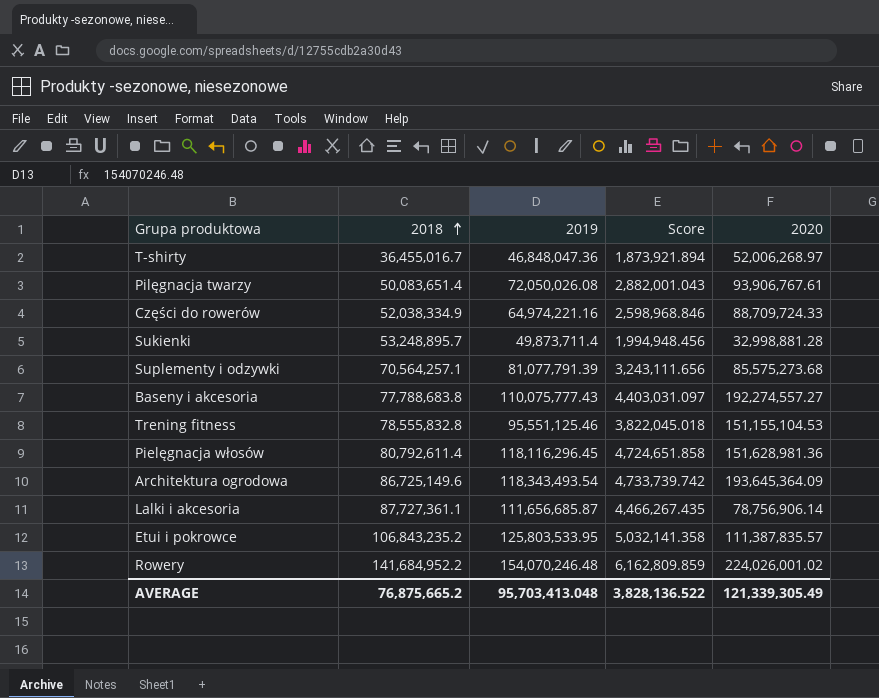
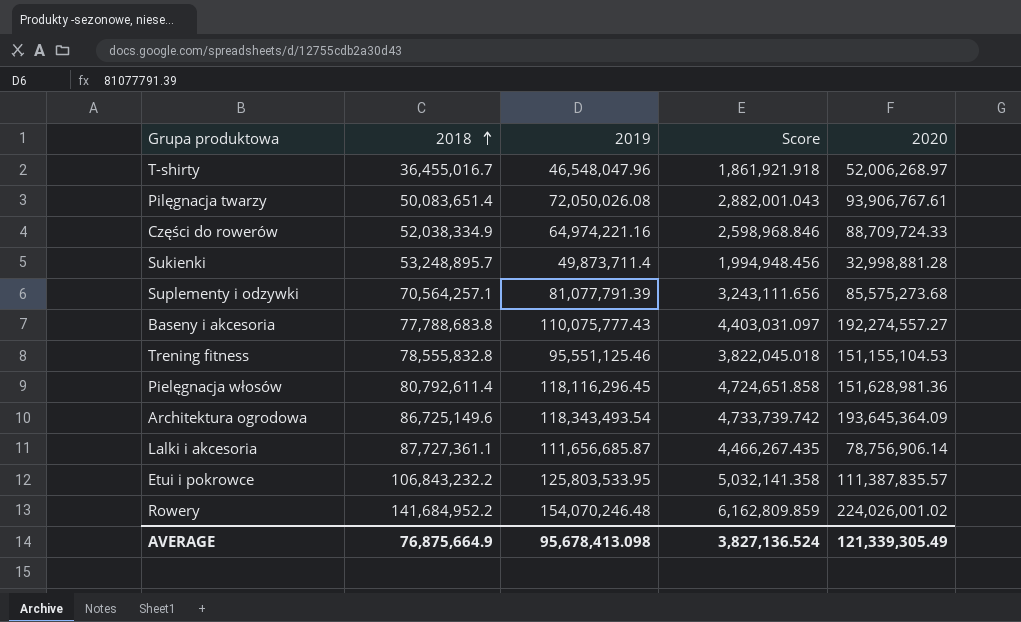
T-shirty | 2019: 46,848,047.36 -> 46,548,047.96
T-shirty | Score: 1,873,921.894 -> 1,861,921.918
Etui i pokrowce | 2018: 106,843,235.2 -> 106,843,232.2
AVERAGE | 2018: 76,875,665.2 -> 76,875,664.9
AVERAGE | 2019: 95,703,413.048 -> 95,678,413.098
AVERAGE | Score: 3,828,136.522 -> 3,827,136.524

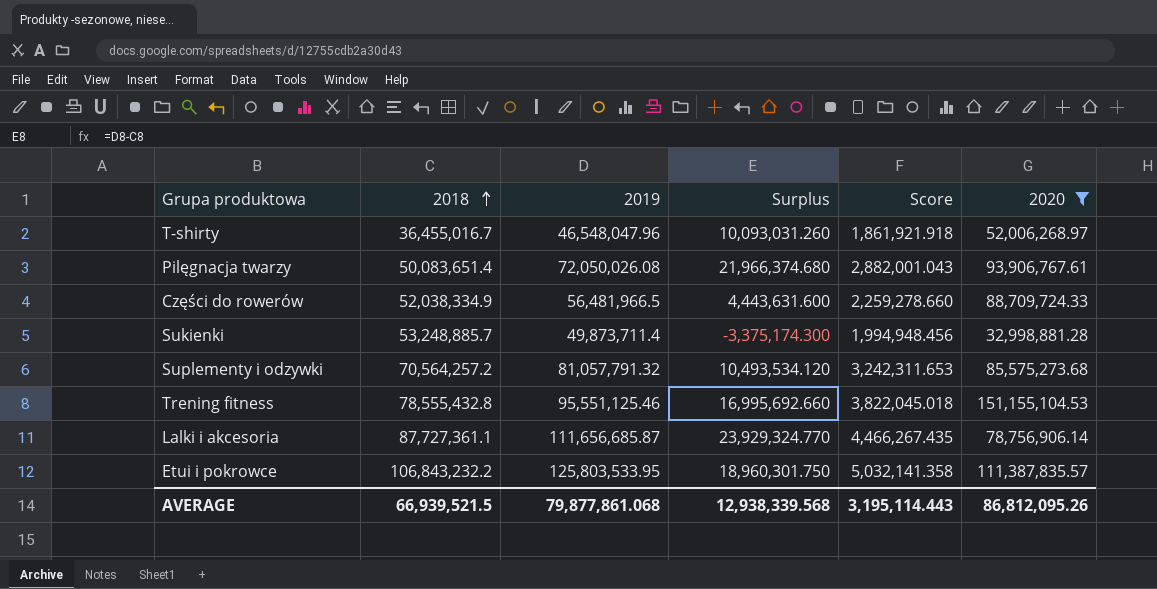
filter: none -> 2020 <= 151,155,104.53
column Surplus | formula: none -> [2019] - [2018]
Części do rowerów | 2019: 64,974,221.16 -> 56,481,966.5
Części do rowerów | Score: 2,598,968.846 -> 2,259,278.660
Sukienki | 2018: 53,248,895.7 -> 53,248,885.7
Suplementy i odzywki | 2018: 70,564,257.1 -> 70,564,257.2
Suplementy i odzywki | 2019: 81,077,791.39 -> 81,057,791.32
Suplementy i odzywki | Score: 3,243,111.656 -> 3,242,311.653
Trening fitness | 2018: 78,555,832.8 -> 78,555,432.8
AVERAGE | 2018: 76,875,664.9 -> 66,939,521.5
AVERAGE | 2019: 95,678,413.098 -> 79,877,861.068
AVERAGE | Score: 3,827,136.524 -> 3,195,114.443
AVERAGE | 2020: 121,339,305.49 -> 86,812,095.26

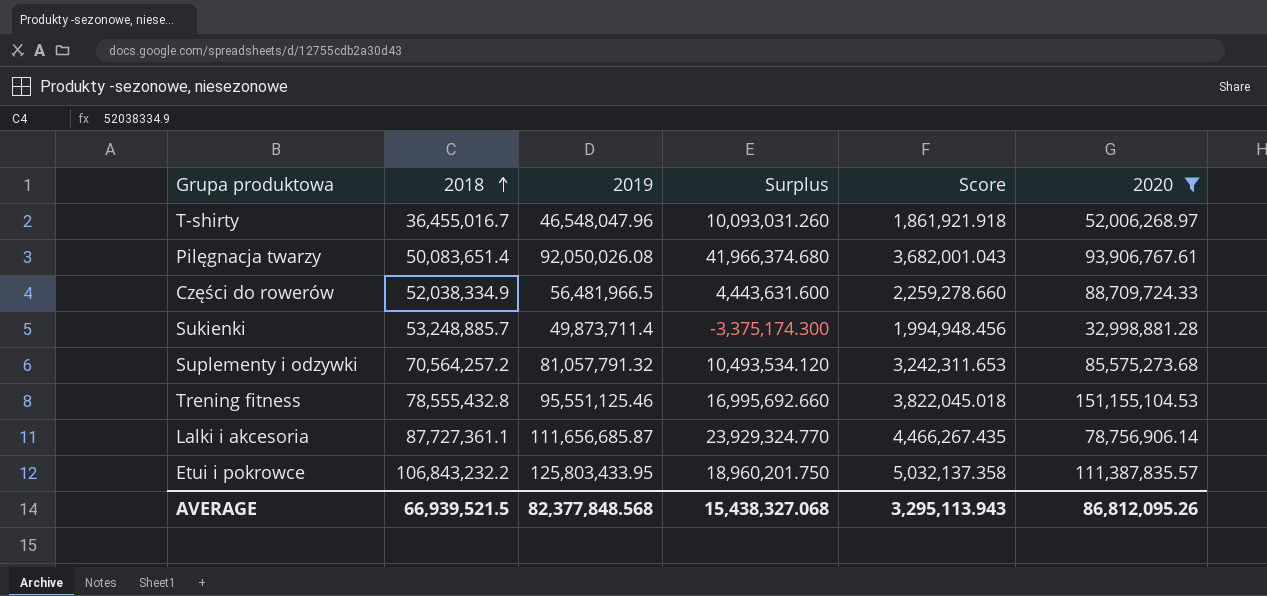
Pilęgnacja twarzy | 2019: 72,050,026.08 -> 92,050,026.08
Pilęgnacja twarzy | Surplus: 21,966,374.680 -> 41,966,374.680
Pilęgnacja twarzy | Score: 2,882,001.043 -> 3,682,001.043
Etui i pokrowce | 2019: 125,803,533.95 -> 125,803,433.95
Etui i pokrowce | Surplus: 18,960,301.750 -> 18,960,201.750
Etui i pokrowce | Score: 5,032,141.358 -> 5,032,137.358
AVERAGE | 2019: 79,877,861.068 -> 82,377,848.568
AVERAGE | Surplus: 12,938,339.568 -> 15,438,327.068
AVERAGE | Score: 3,195,114.443 -> 3,295,113.943

